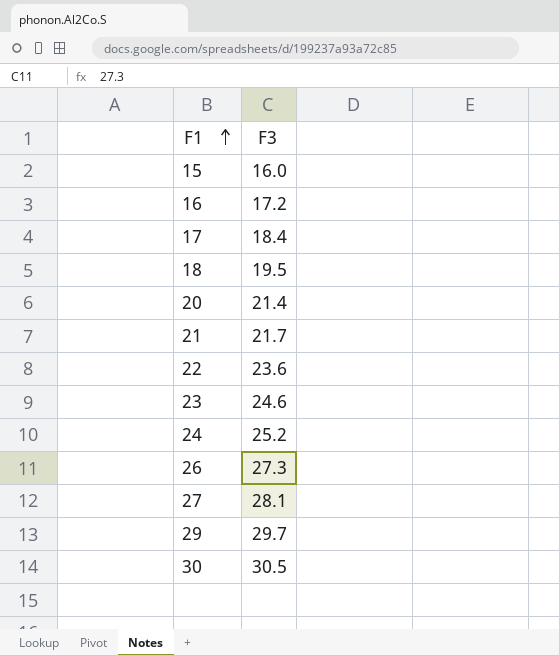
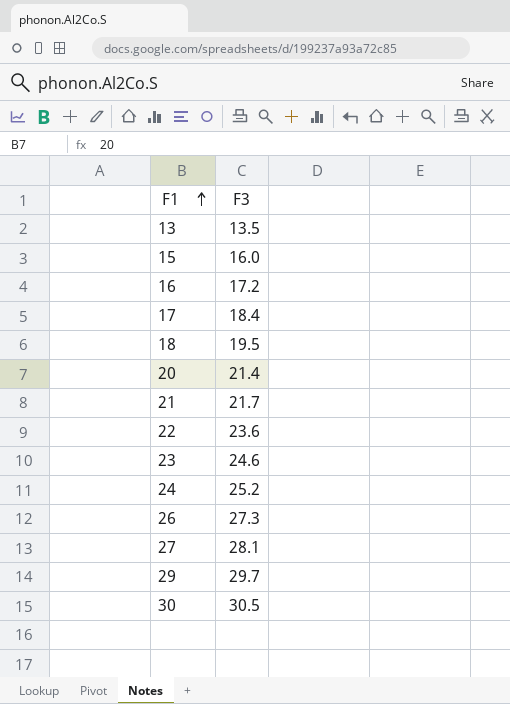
row 13: none -> 13.5

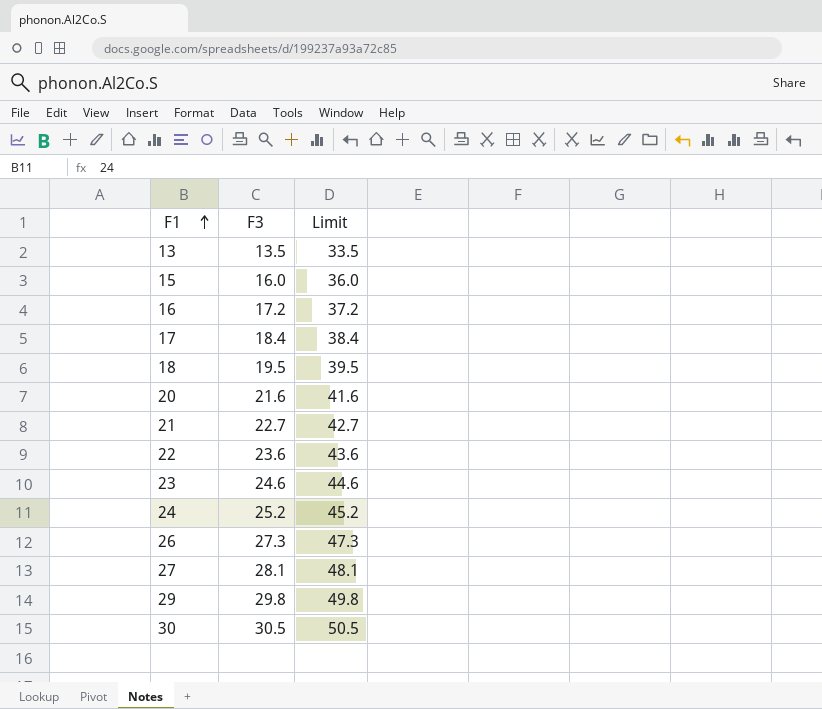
column Limit | formula: none -> [F3] + 20
20 | F3: 21.4 -> 21.6
21 | F3: 21.7 -> 22.7
29 | F3: 29.7 -> 29.8

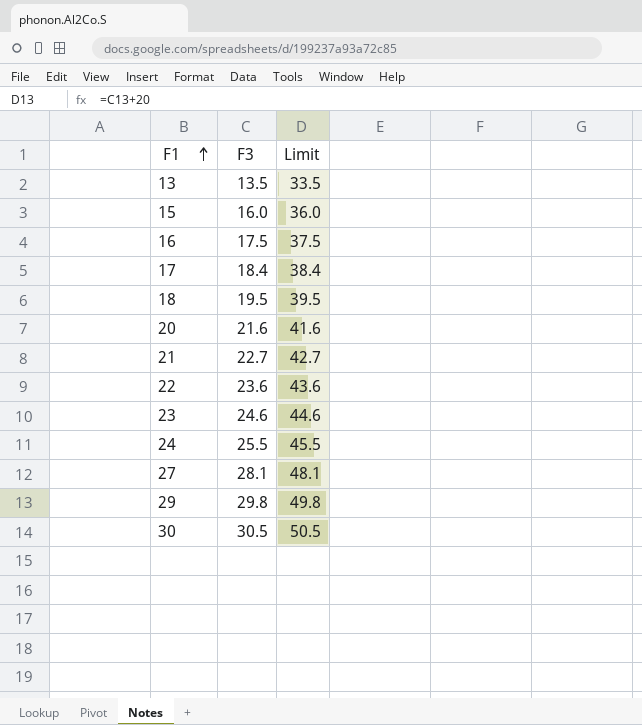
row 26: 27.3 | 47.3 -> none
16 | F3: 17.2 -> 17.5
16 | Limit: 37.2 -> 37.5
24 | F3: 25.2 -> 25.5
24 | Limit: 45.2 -> 45.5

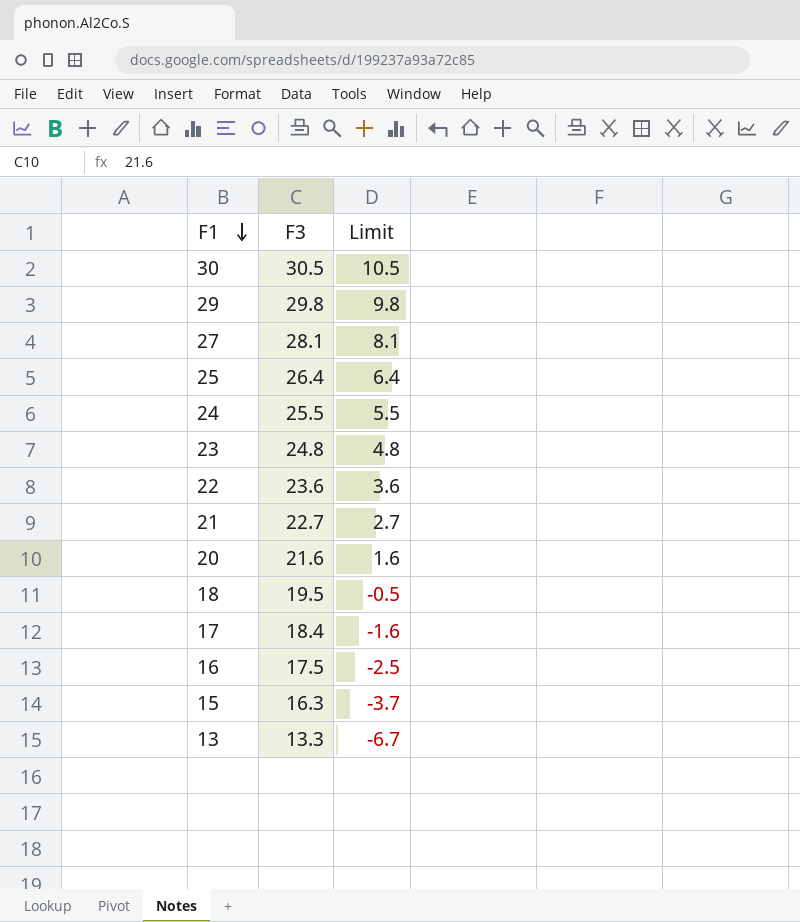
row order: F1 ascending -> F1 descending
column Limit | formula: [F3] + 20 -> [F3] - 20
row 25: none -> 26.4 | 6.4
23 | F3: 24.6 -> 24.8
15 | F3: 16.0 -> 16.3
13 | F3: 13.5 -> 13.3

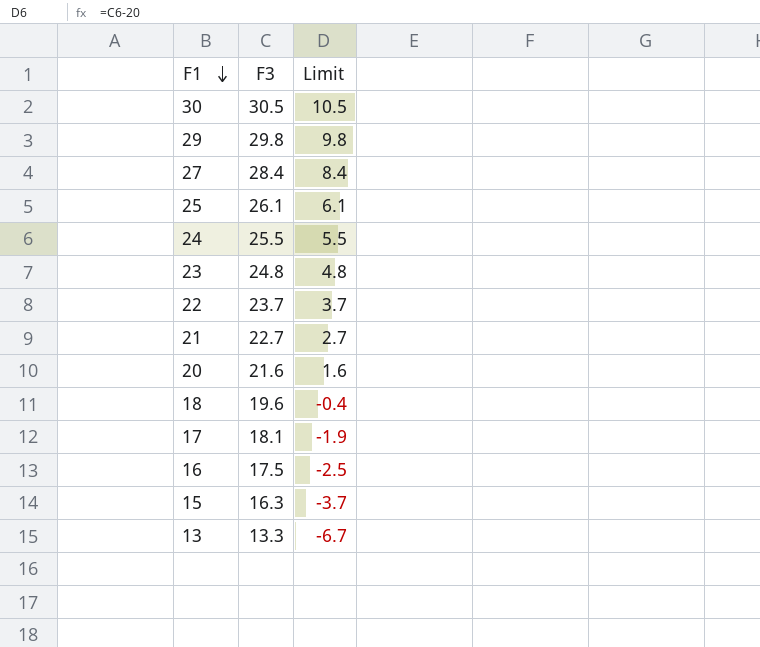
27 | F3: 28.1 -> 28.4
27 | Limit: 8.1 -> 8.4
25 | F3: 26.4 -> 26.1
25 | Limit: 6.4 -> 6.1
22 | F3: 23.6 -> 23.7
22 | Limit: 3.6 -> 3.7
18 | F3: 19.5 -> 19.6
18 | Limit: -0.5 -> -0.4
17 | F3: 18.4 -> 18.1
17 | Limit: -1.6 -> -1.9

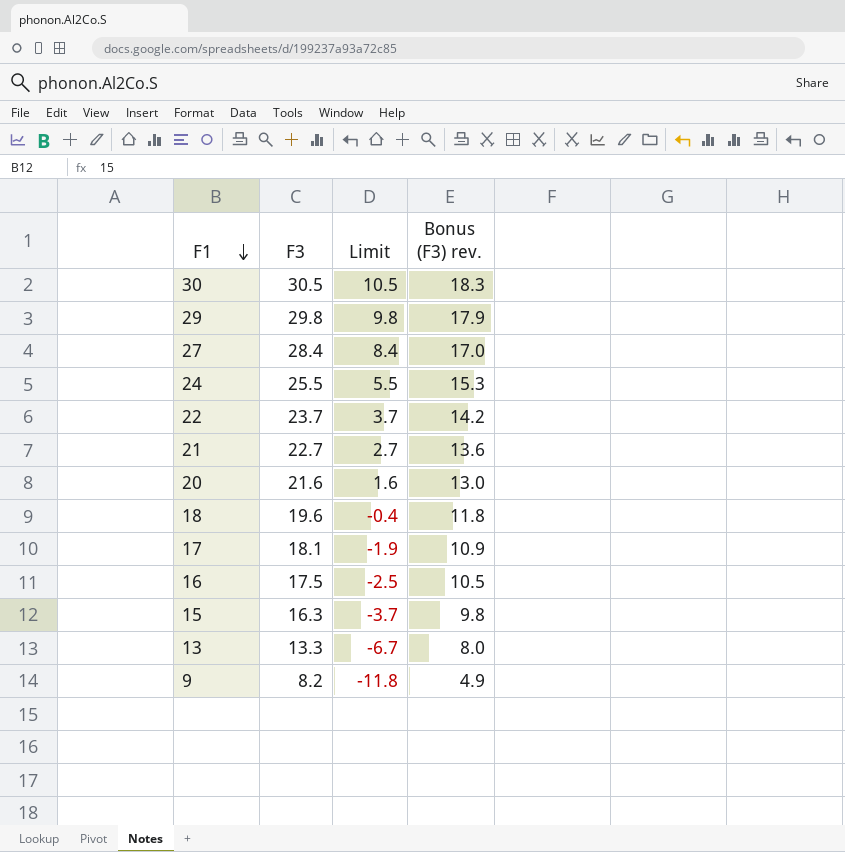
column Bonus (F3) rev. | formula: none -> [F3] * 0.6
row 25: 26.1 | 6.1 -> none
row 23: 24.8 | 4.8 -> none
row 9: none -> 8.2 | -11.8 | 4.9

